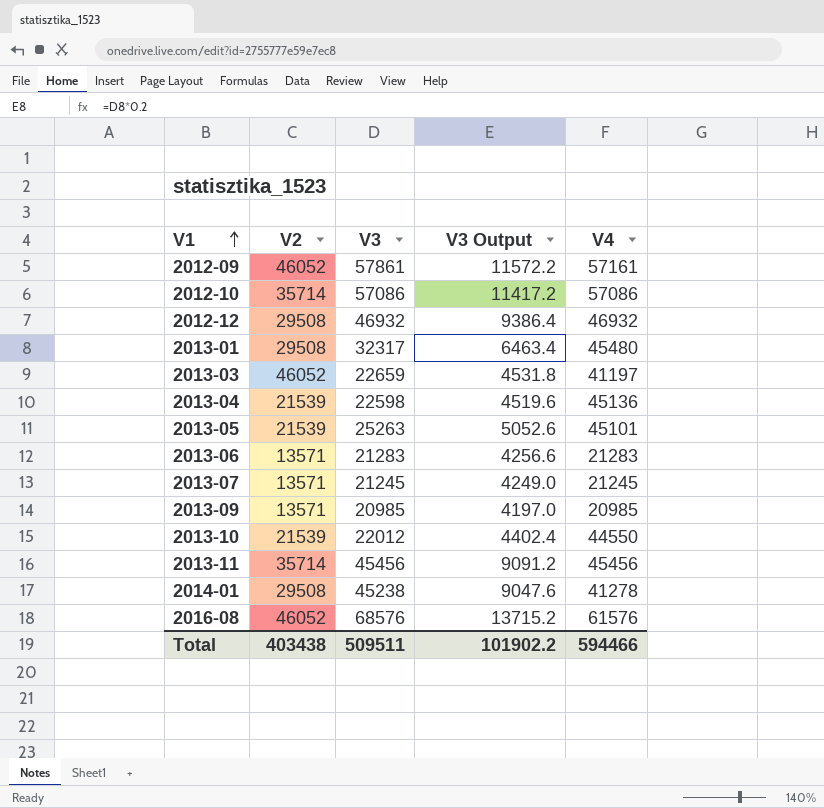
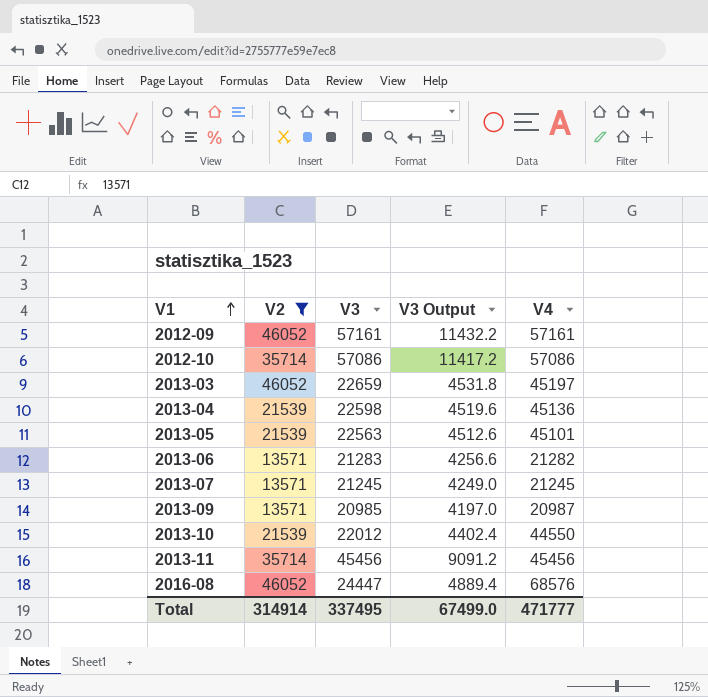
filter: none -> V2 != 29508
2012-09 | V3: 57861 -> 57161
2012-09 | V3 Output: 11572.2 -> 11432.2
2013-03 | V4: 41197 -> 45197
2013-05 | V3: 25263 -> 22563
2013-05 | V3 Output: 5052.6 -> 4512.6
2013-06 | V4: 21283 -> 21282
2013-09 | V4: 20985 -> 20987
2016-08 | V3: 68576 -> 24447
2016-08 | V3 Output: 13715.2 -> 4889.4
2016-08 | V4: 61576 -> 68576
Total | V2: 403438 -> 314914
Total | V3: 509511 -> 337495
Total | V3 Output: 101902.2 -> 67499.0
Total | V4: 594466 -> 471777

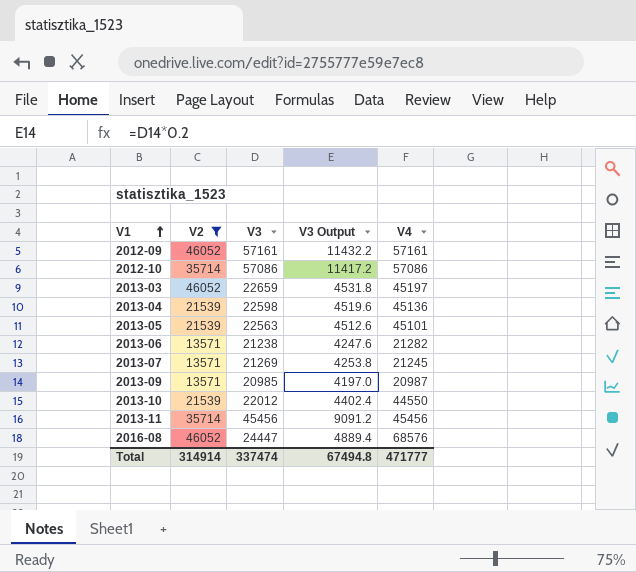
2013-06 | V3: 21283 -> 21238
2013-06 | V3 Output: 4256.6 -> 4247.6
2013-07 | V3: 21245 -> 21269
2013-07 | V3 Output: 4249.0 -> 4253.8
Total | V3: 337495 -> 337474
Total | V3 Output: 67499.0 -> 67494.8

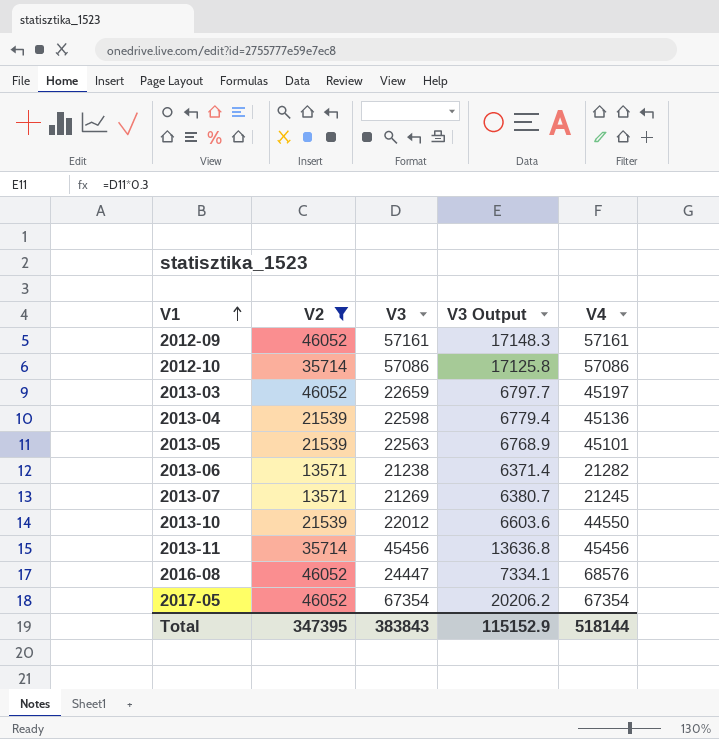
column V3 Output | formula: [V3] * 0.2 -> [V3] * 0.3
row 2013-09: 13571 | 20985 | 4197.0 | 20987 -> none
row 2017-05: none -> 46052 | 67354 | 20206.2 | 67354
Total | V2: 314914 -> 347395
Total | V3: 337474 -> 383843
Total | V3 Output: 67494.8 -> 115152.9
Total | V4: 471777 -> 518144

